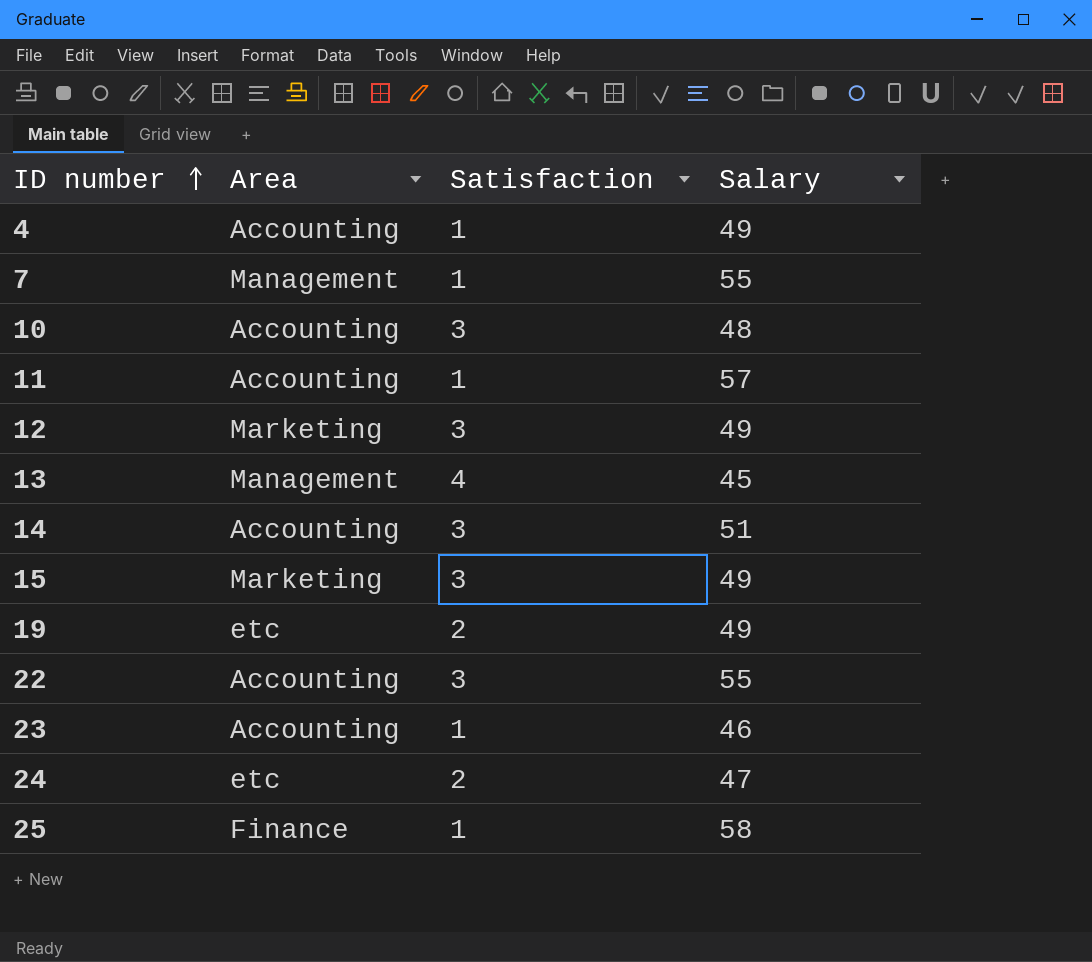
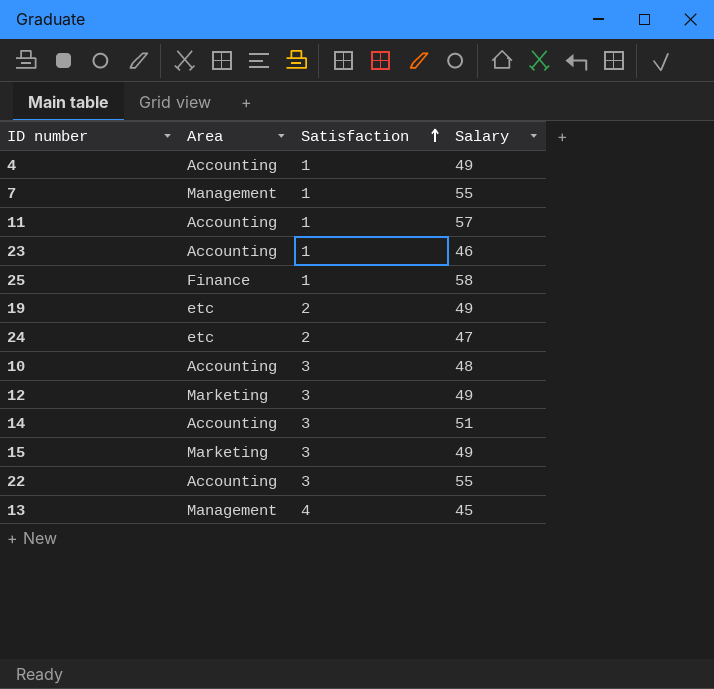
row order: ID number ascending -> Satisfaction ascending

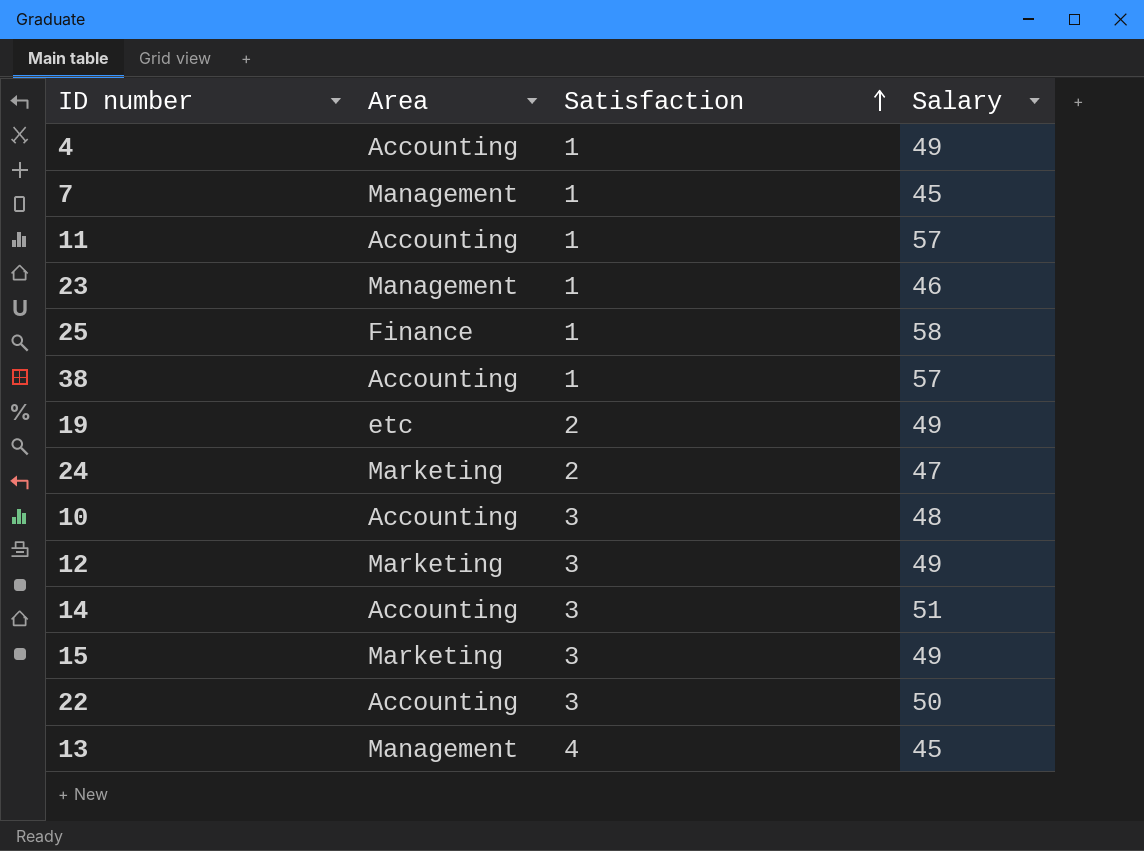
7 | Salary: 55 -> 45
23 | Area: Accounting -> Management
row 38: none -> Accounting | 1 | 57
24 | Area: etc -> Marketing
22 | Salary: 55 -> 50

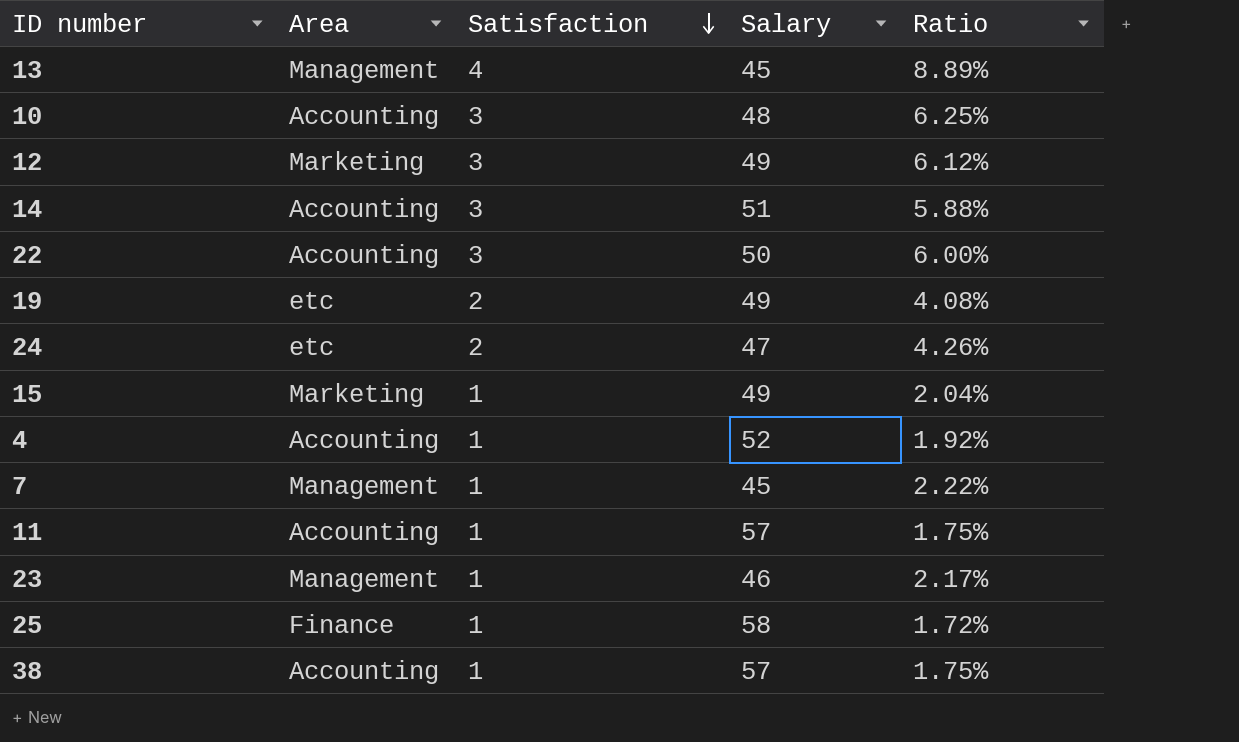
row order: Satisfaction ascending -> Satisfaction descending
column Ratio | formula: none -> [Satisfaction] / [Salary]
24 | Area: Marketing -> etc
15 | Satisfaction: 3 -> 1
4 | Salary: 49 -> 52

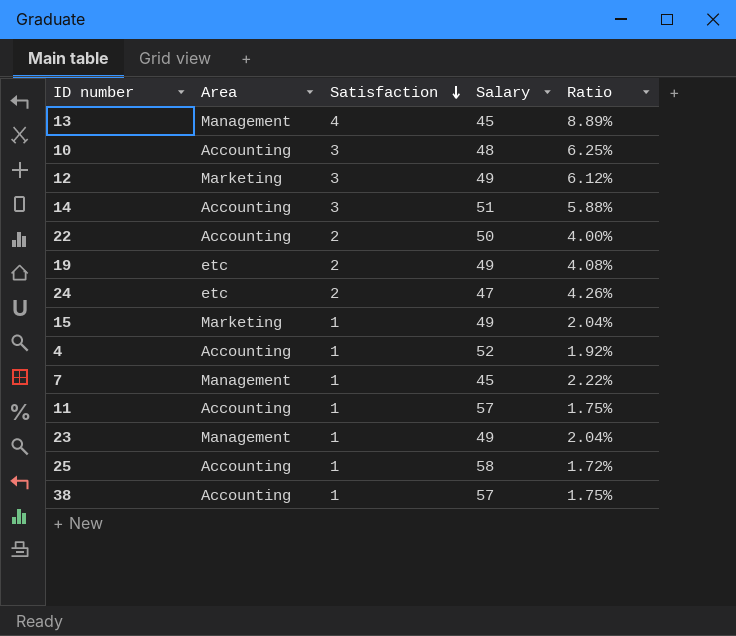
22 | Satisfaction: 3 -> 2
22 | Ratio: 6.00% -> 4.00%
23 | Salary: 46 -> 49
23 | Ratio: 2.17% -> 2.04%
25 | Area: Finance -> Accounting

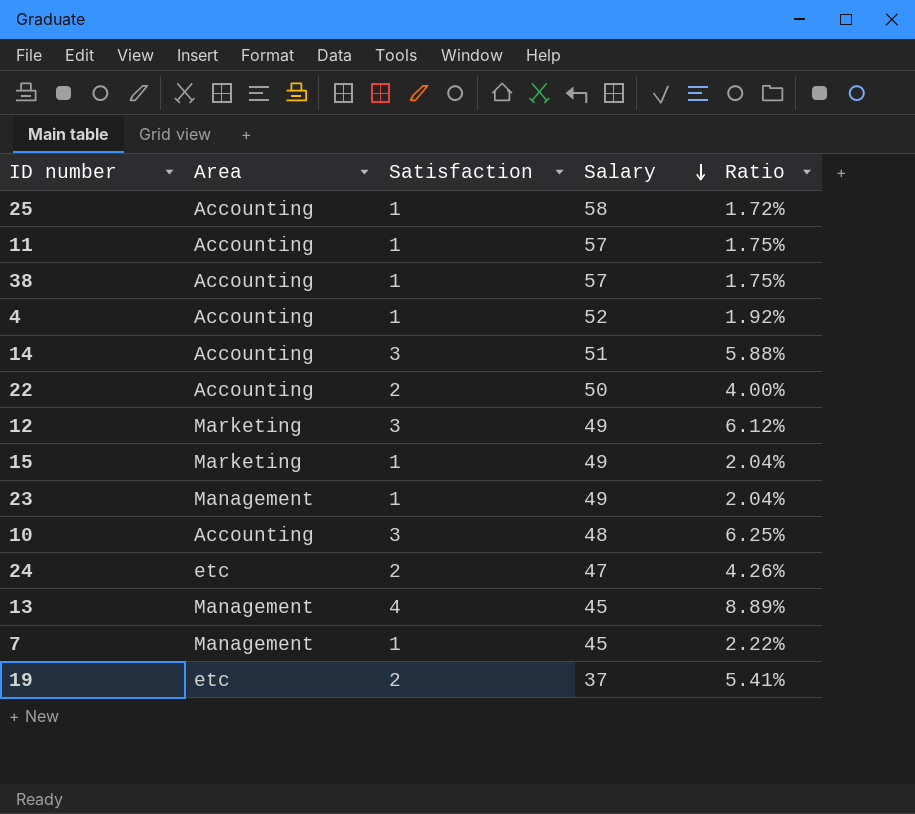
row order: Satisfaction descending -> Salary descending
19 | Salary: 49 -> 37
19 | Ratio: 4.08% -> 5.41%

